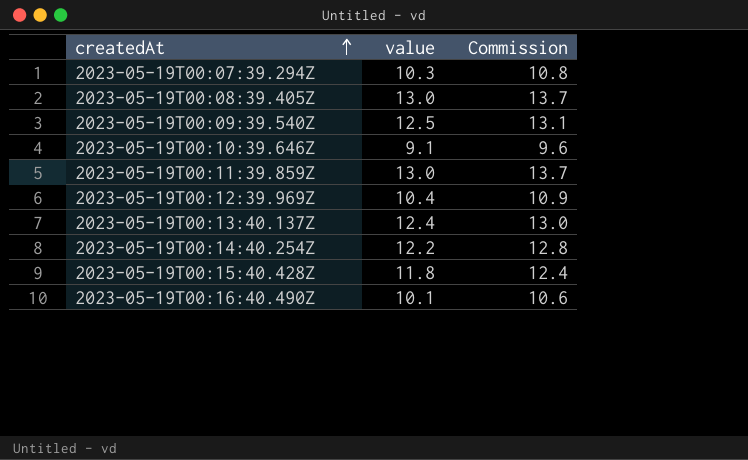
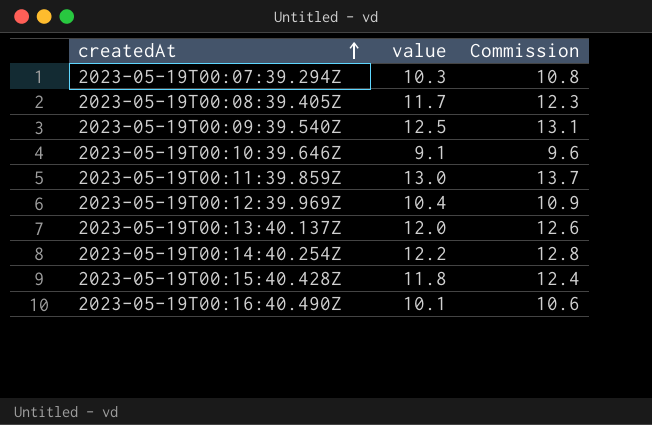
2023-05-19T00:08:39.405Z | value: 13.0 -> 11.7
2023-05-19T00:08:39.405Z | Commission: 13.7 -> 12.3
2023-05-19T00:13:40.137Z | value: 12.4 -> 12.0
2023-05-19T00:13:40.137Z | Commission: 13.0 -> 12.6

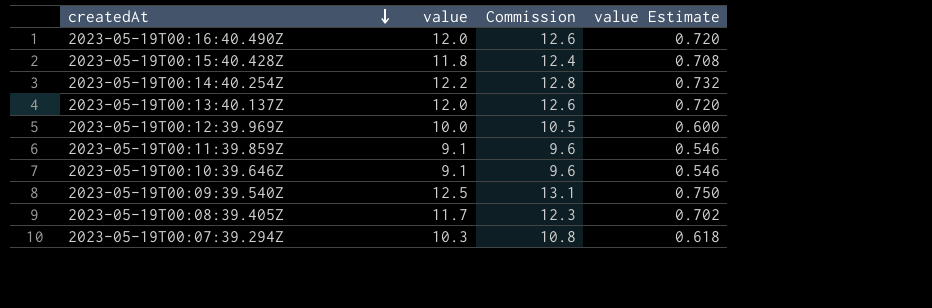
row order: createdAt ascending -> createdAt descending
column value Estimate | formula: none -> [value] * 0.06
2023-05-19T00:16:40.490Z | value: 10.1 -> 12.0
2023-05-19T00:16:40.490Z | Commission: 10.6 -> 12.6
2023-05-19T00:12:39.969Z | value: 10.4 -> 10.0
2023-05-19T00:12:39.969Z | Commission: 10.9 -> 10.5
2023-05-19T00:11:39.859Z | value: 13.0 -> 9.1
2023-05-19T00:11:39.859Z | Commission: 13.7 -> 9.6

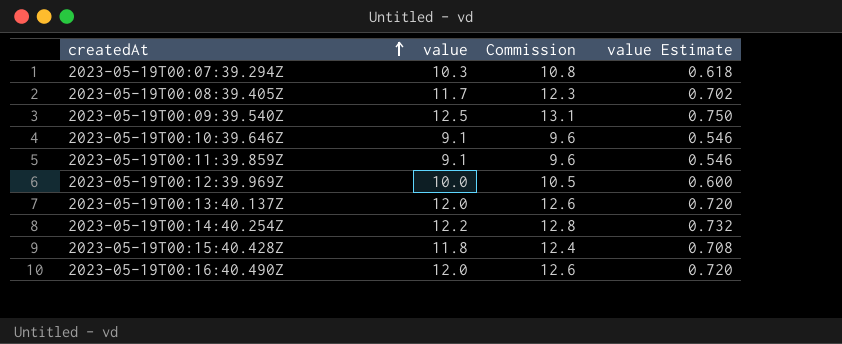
row order: createdAt descending -> createdAt ascending

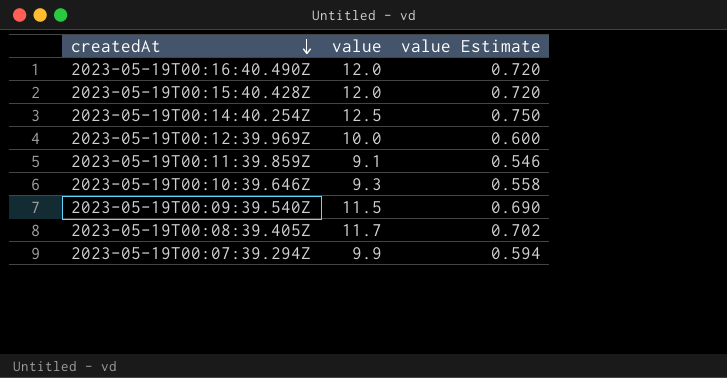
row order: createdAt ascending -> createdAt descending
column Commission | formula: [value] * 1.05 -> none
row 2023-05-19T00:13:40.137Z: 12.0 | 12.6 | 0.720 -> none
2023-05-19T00:15:40.428Z | value: 11.8 -> 12.0
2023-05-19T00:15:40.428Z | value Estimate: 0.708 -> 0.720
2023-05-19T00:14:40.254Z | value: 12.2 -> 12.5
2023-05-19T00:14:40.254Z | value Estimate: 0.732 -> 0.750
2023-05-19T00:10:39.646Z | value: 9.1 -> 9.3
2023-05-19T00:10:39.646Z | value Estimate: 0.546 -> 0.558
2023-05-19T00:09:39.540Z | value: 12.5 -> 11.5
2023-05-19T00:09:39.540Z | value Estimate: 0.750 -> 0.690
2023-05-19T00:07:39.294Z | value: 10.3 -> 9.9
2023-05-19T00:07:39.294Z | value Estimate: 0.618 -> 0.594

